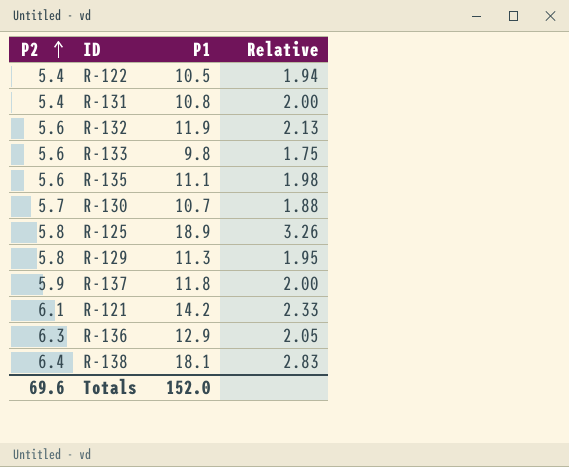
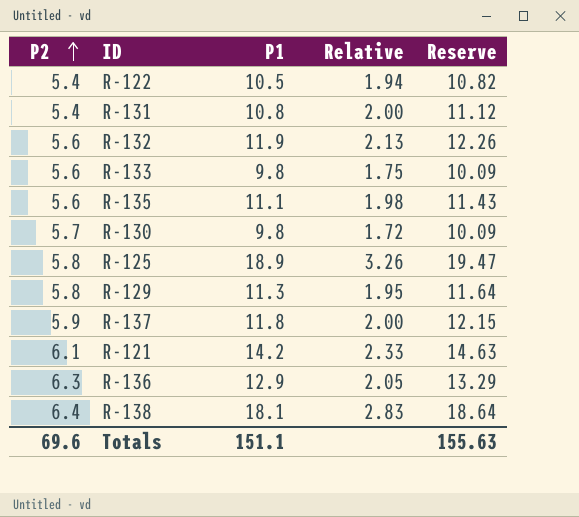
column Reserve | formula: none -> [P1] * 1.03
R-130 | P1: 10.7 -> 9.8
R-130 | Relative: 1.88 -> 1.72
Totals | P1: 152.0 -> 151.1

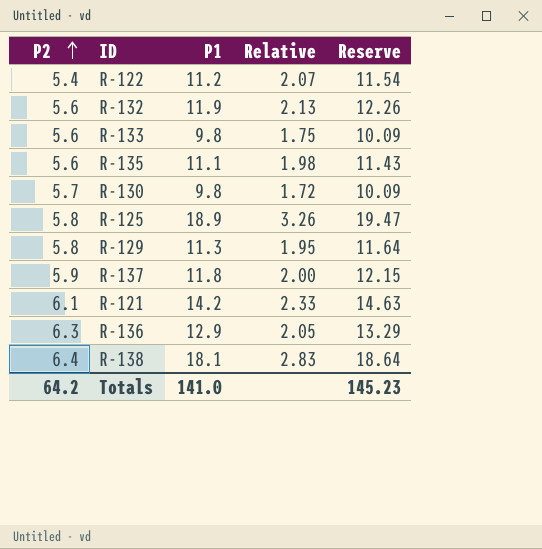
row R-131: 5.4 | 10.8 | 2.00 | 11.12 -> none
R-122 | P1: 10.5 -> 11.2
R-122 | Relative: 1.94 -> 2.07
R-122 | Reserve: 10.82 -> 11.54
Totals | P2: 69.6 -> 64.2
Totals | P1: 151.1 -> 141.0
Totals | Reserve: 155.63 -> 145.23

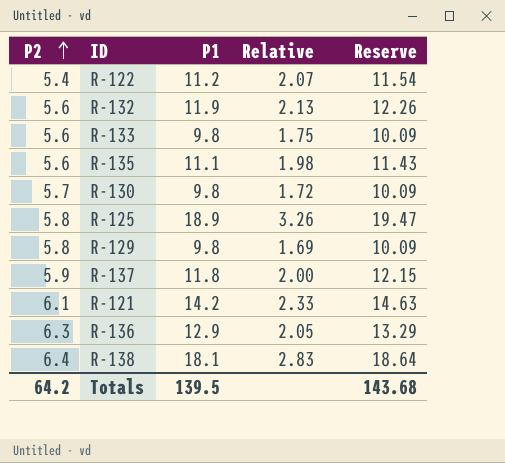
R-129 | P1: 11.3 -> 9.8
R-129 | Relative: 1.95 -> 1.69
R-129 | Reserve: 11.64 -> 10.09
Totals | P1: 141.0 -> 139.5
Totals | Reserve: 145.23 -> 143.68

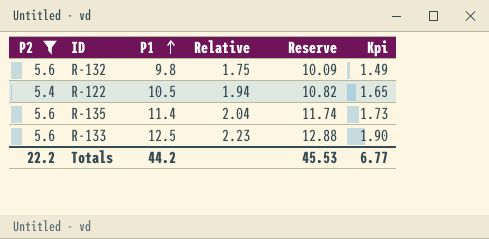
filter: none -> P2 <= 5.6
row order: P2 ascending -> P1 ascending
column Kpi | formula: none -> [Relative] * 0.85
R-132 | P1: 11.9 -> 9.8
R-132 | Relative: 2.13 -> 1.75
R-132 | Reserve: 12.26 -> 10.09
R-122 | P1: 11.2 -> 10.5
R-122 | Relative: 2.07 -> 1.94
R-122 | Reserve: 11.54 -> 10.82
R-135 | P1: 11.1 -> 11.4
R-135 | Relative: 1.98 -> 2.04
R-135 | Reserve: 11.43 -> 11.74
R-133 | P1: 9.8 -> 12.5
R-133 | Relative: 1.75 -> 2.23
R-133 | Reserve: 10.09 -> 12.88
Totals | P2: 64.2 -> 22.2
Totals | P1: 139.5 -> 44.2
Totals | Reserve: 143.68 -> 45.53

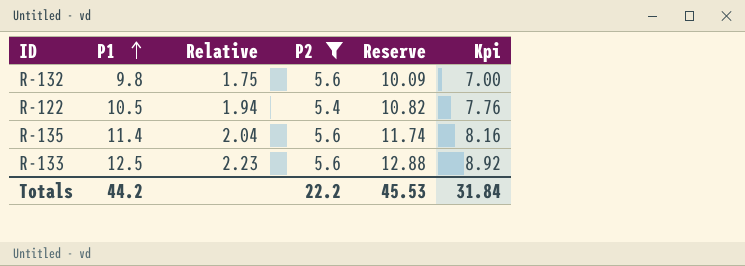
column P2 | position: 1 -> 4
column Kpi | formula: [Relative] * 0.85 -> [Relative] * 4
Totals | Kpi: 6.77 -> 31.84

